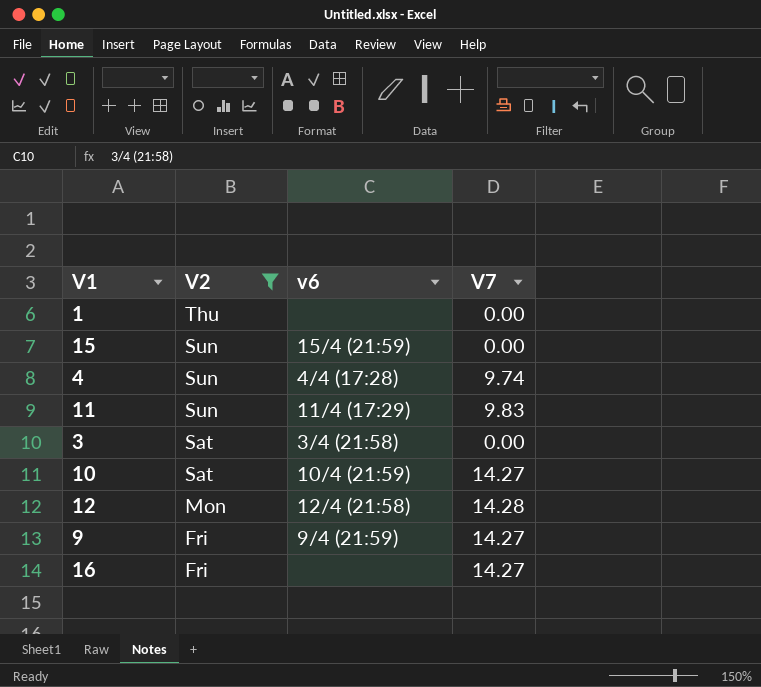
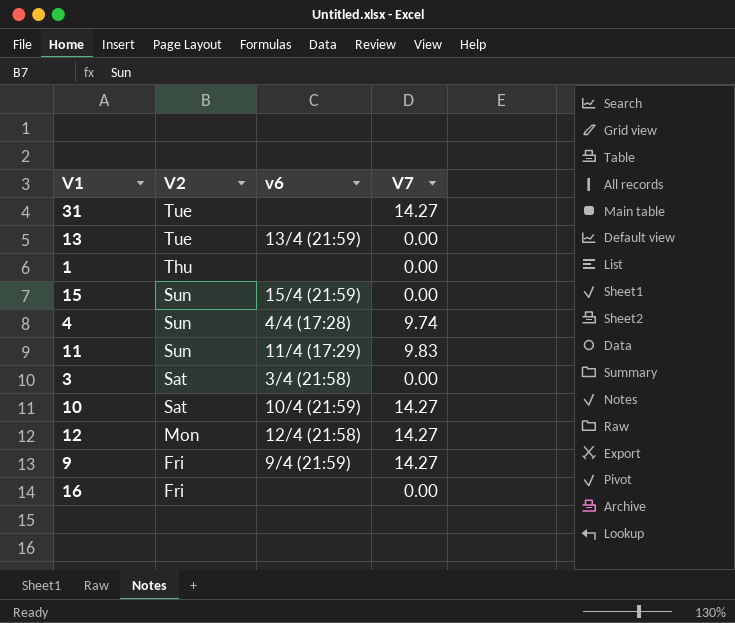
filter: V2 != Tue -> none
12 | V7: 14.28 -> 14.27
16 | V7: 14.27 -> 0.00

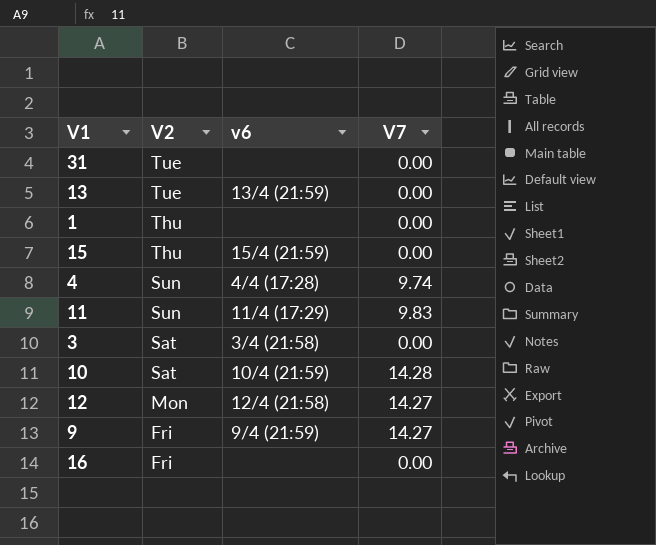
31 | V7: 14.27 -> 0.00
15 | V2: Sun -> Thu
10 | V7: 14.27 -> 14.28

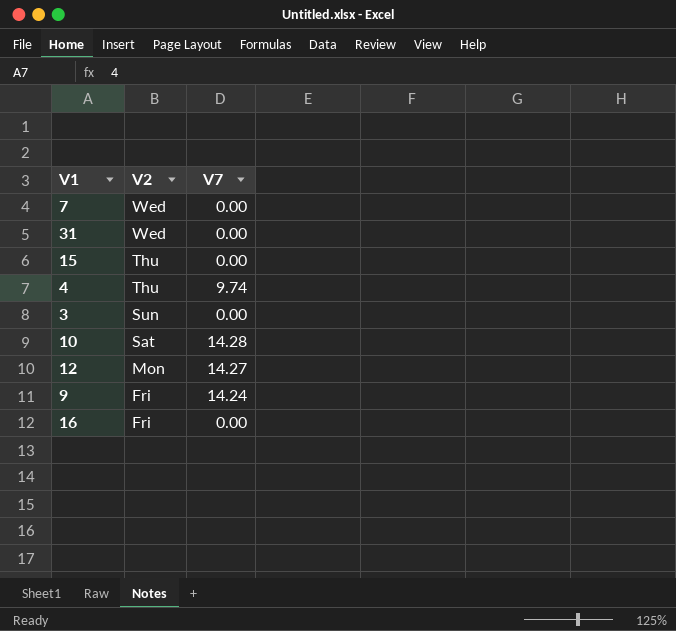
column v6 | position: 3 -> none
row 13: Tue | 13/4 (21:59) | 0.00 -> none
row 1: Thu | none | 0.00 -> none
row 11: Sun | 11/4 (17:29) | 9.83 -> none
row 7: none -> Wed | 0.00
31 | V2: Tue -> Wed
4 | V2: Sun -> Thu
3 | V2: Sat -> Sun
9 | V7: 14.27 -> 14.24

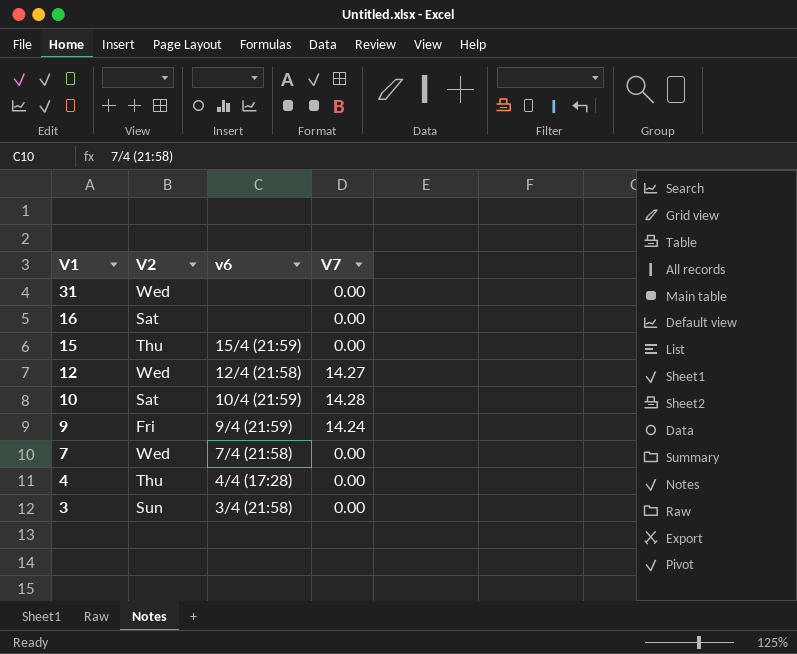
row order: V2 descending -> V1 descending
column v6 | position: none -> 3
16 | V2: Fri -> Sat
12 | V2: Mon -> Wed
4 | V7: 9.74 -> 0.00

